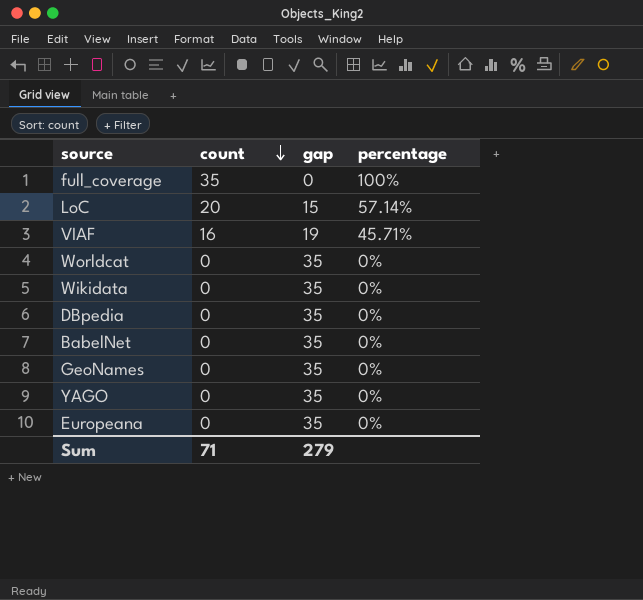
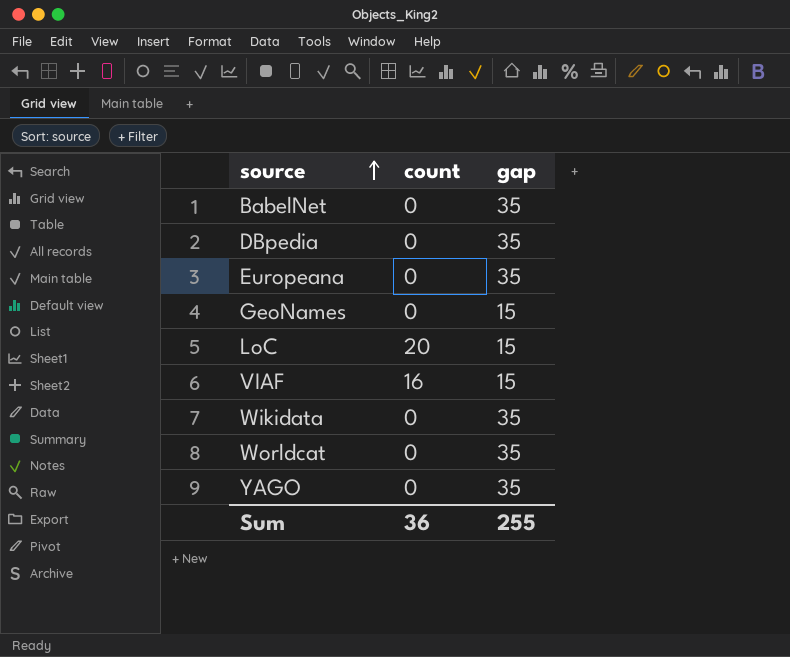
row order: count descending -> source ascending
column percentage | position: 4 -> none
row full_coverage: 35 | 0 | 100% -> none
GeoNames | gap: 35 -> 15
VIAF | gap: 19 -> 15
Sum | count: 71 -> 36
Sum | gap: 279 -> 255

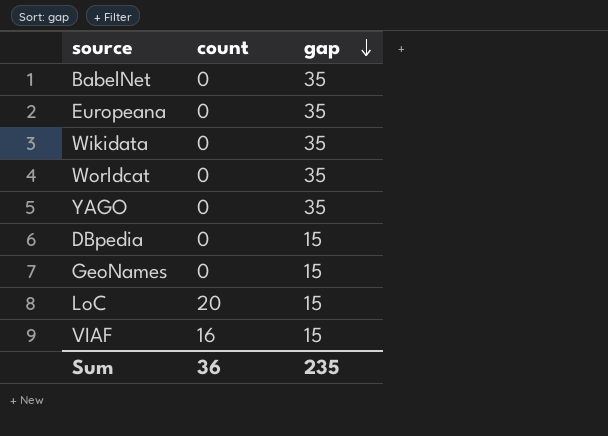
row order: source ascending -> gap descending
DBpedia | gap: 35 -> 15
Sum | gap: 255 -> 235

